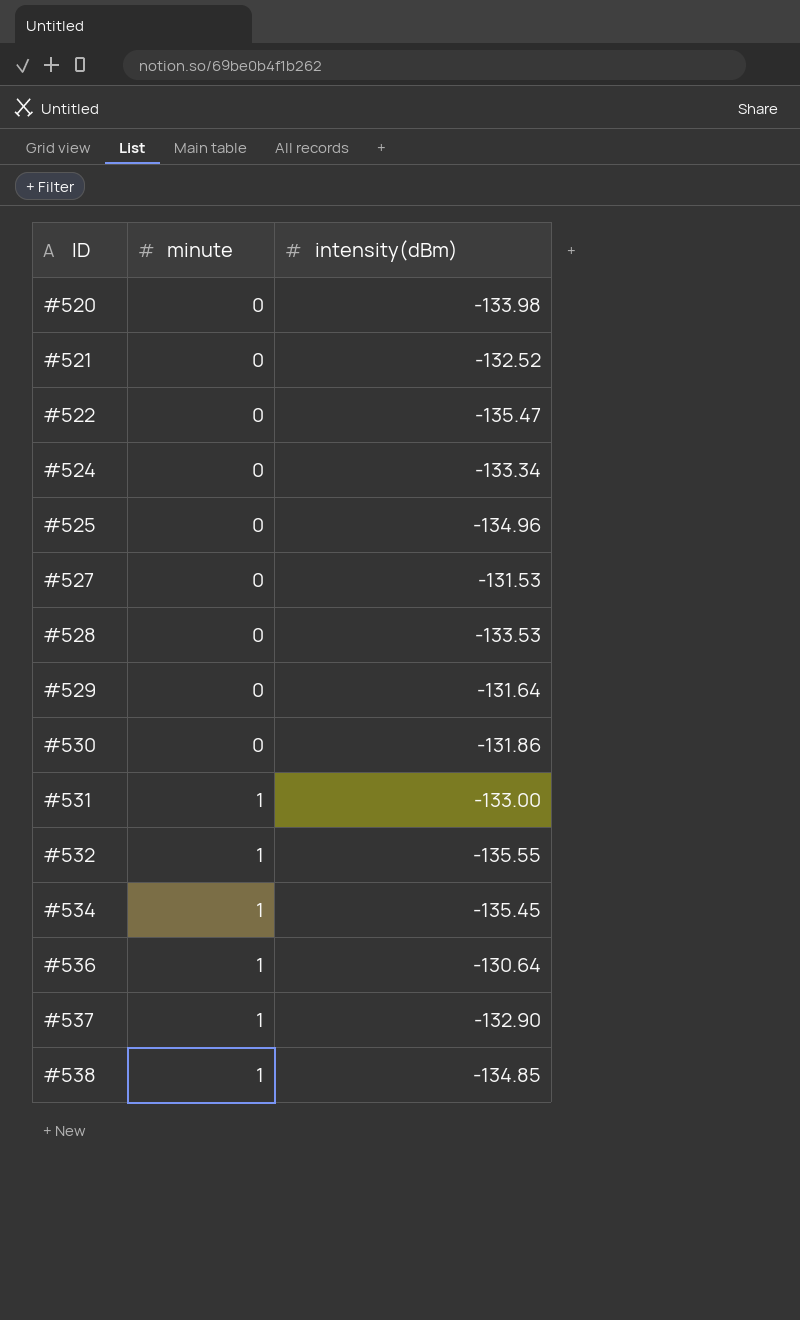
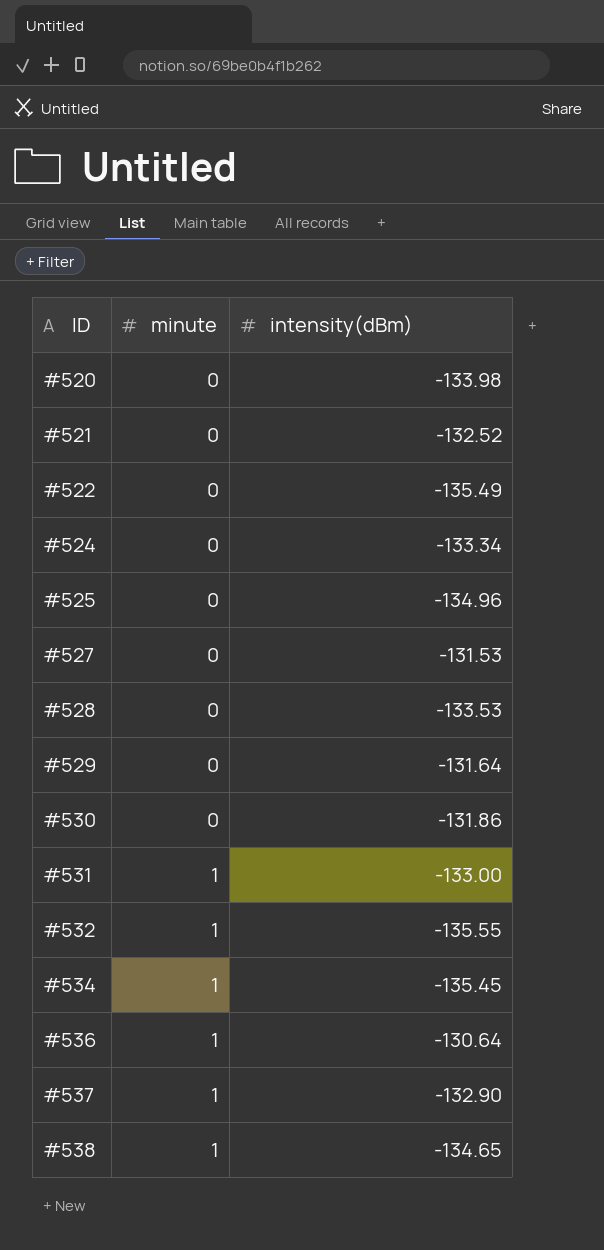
#522 | intensity(dBm): -135.47 -> -135.49
#538 | intensity(dBm): -134.85 -> -134.65

